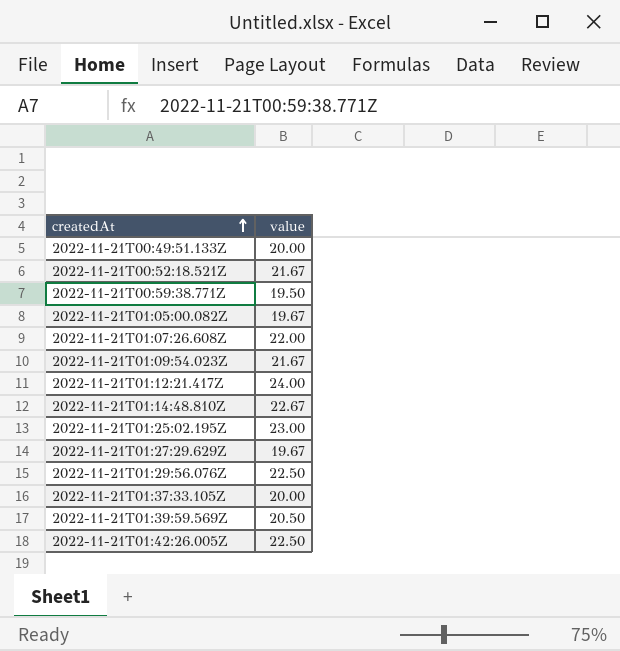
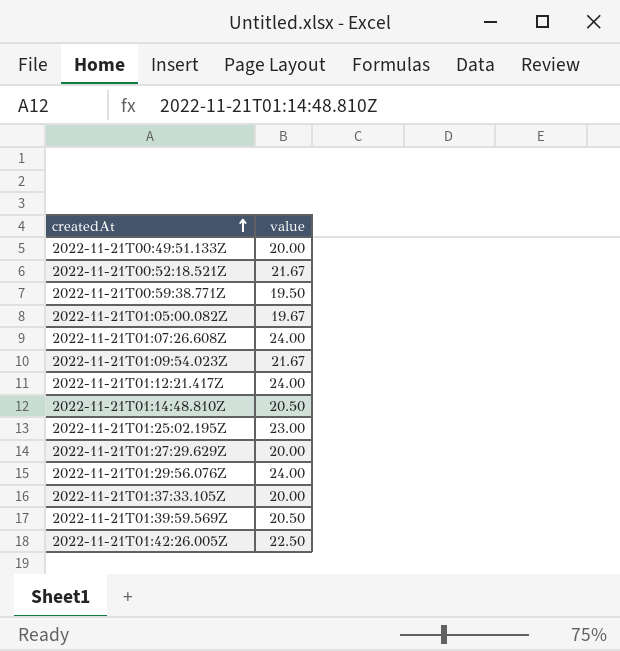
2022-11-21T01:07:26.608Z | value: 22.00 -> 24.00
2022-11-21T01:14:48.810Z | value: 22.67 -> 20.50
2022-11-21T01:27:29.629Z | value: 19.67 -> 20.00
2022-11-21T01:29:56.076Z | value: 22.50 -> 24.00

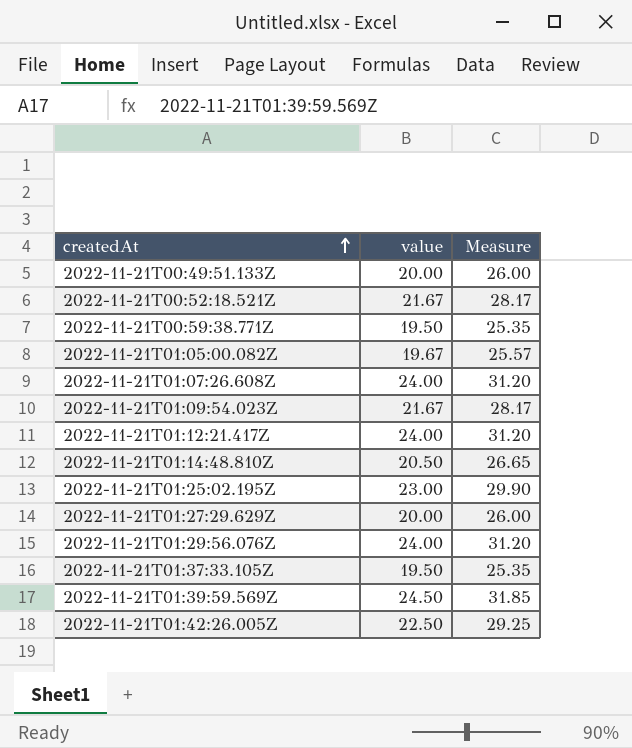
column Measure | formula: none -> [value] * 1.3
2022-11-21T01:37:33.105Z | value: 20.00 -> 19.50
2022-11-21T01:39:59.569Z | value: 20.50 -> 24.50

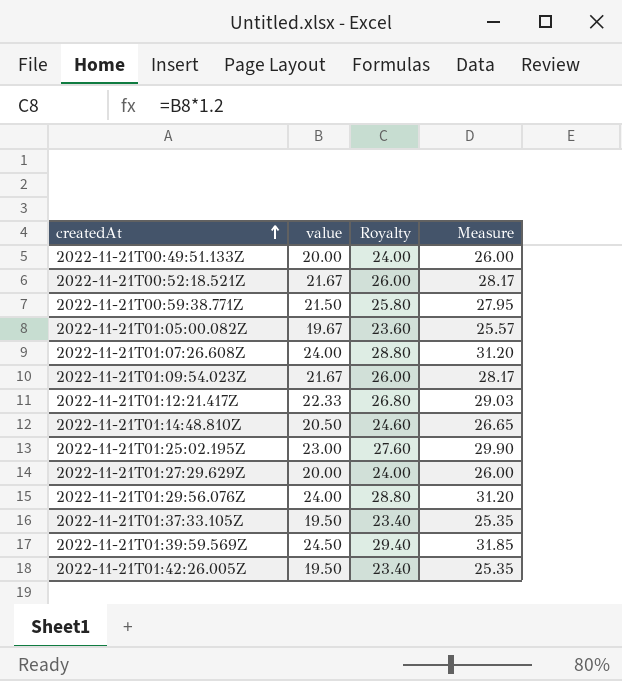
column Royalty | formula: none -> [value] * 1.2
2022-11-21T00:59:38.771Z | value: 19.50 -> 21.50
2022-11-21T00:59:38.771Z | Measure: 25.35 -> 27.95
2022-11-21T01:12:21.417Z | value: 24.00 -> 22.33
2022-11-21T01:12:21.417Z | Measure: 31.20 -> 29.03
2022-11-21T01:42:26.005Z | value: 22.50 -> 19.50
2022-11-21T01:42:26.005Z | Measure: 29.25 -> 25.35

